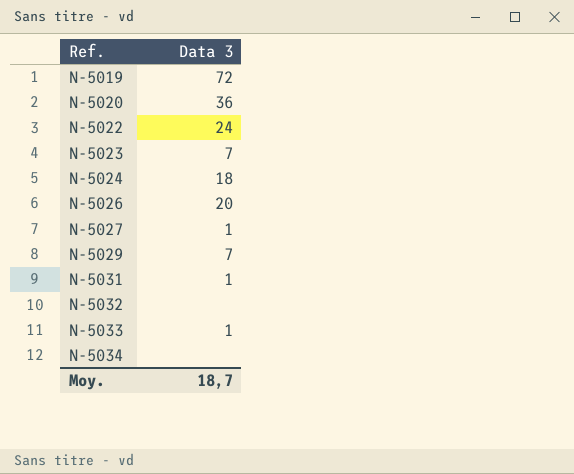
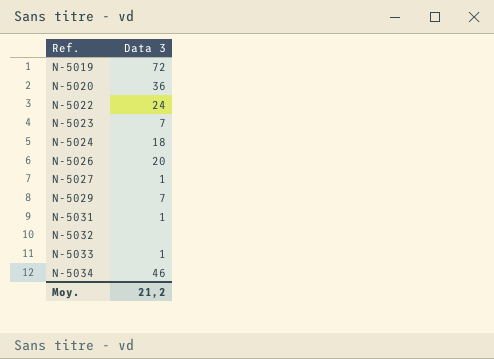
N-5034 | Data 3: none -> 46
Moy. | Data 3: 18,7 -> 21,2

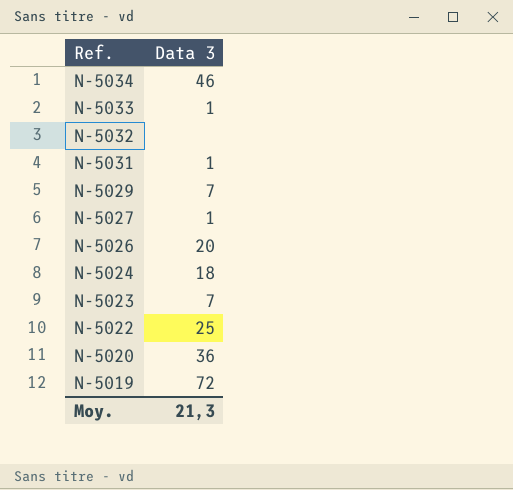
row order: Ref. ascending -> Ref. descending
N-5022 | Data 3: 24 -> 25
Moy. | Data 3: 21,2 -> 21,3

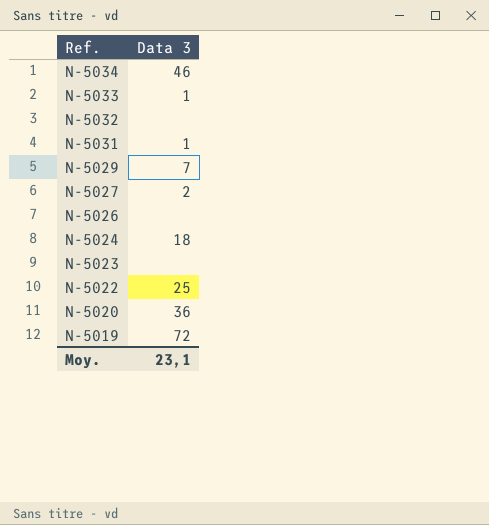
N-5027 | Data 3: 1 -> 2
N-5026 | Data 3: 20 -> none
N-5023 | Data 3: 7 -> none
Moy. | Data 3: 21,3 -> 23,1

